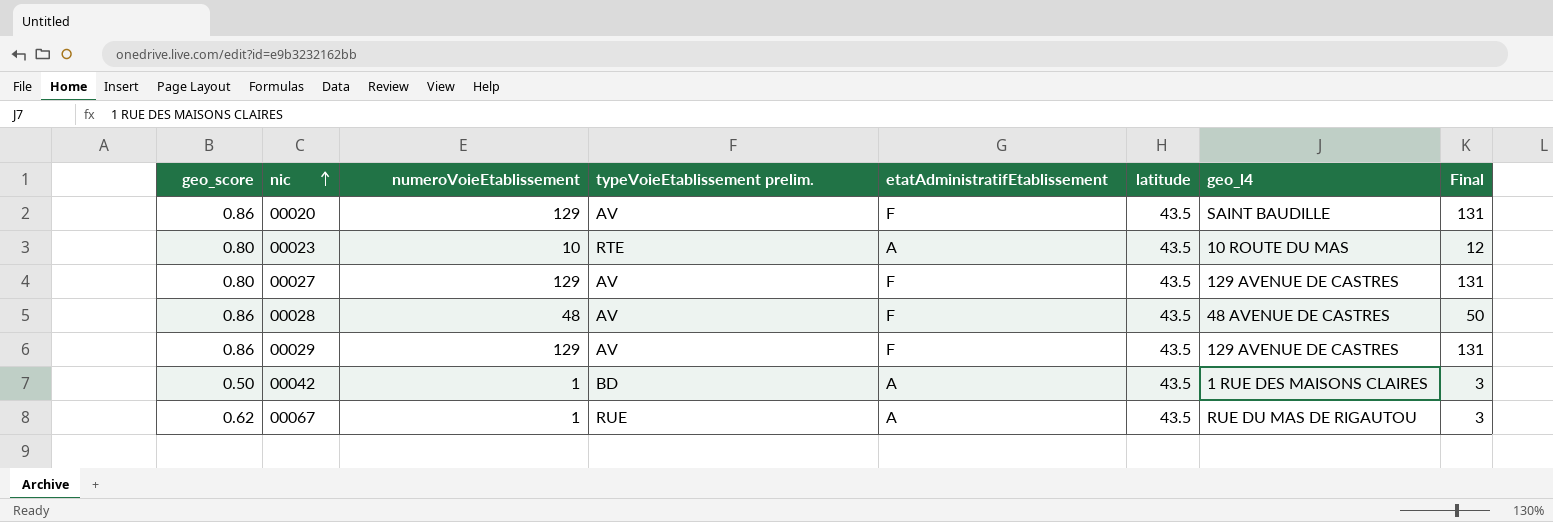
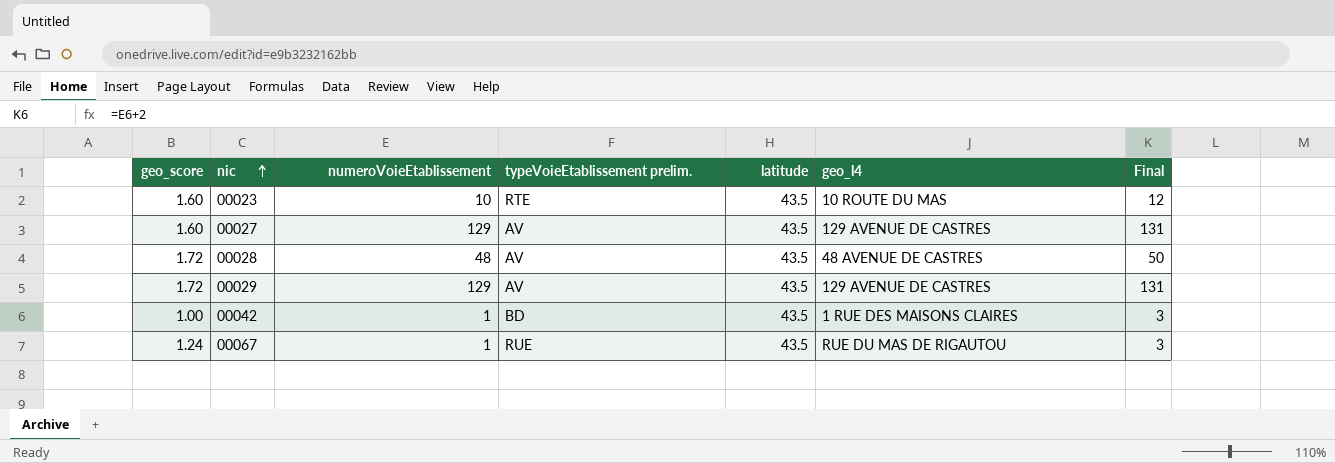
column etatAdministratifEtablissement | position: 5 -> none
row 00020: 0.86 | 129 | AV | F | 43.5 | SAINT BAUDILLE | 131 -> none
00023 | geo_score: 0.80 -> 1.60
00027 | geo_score: 0.80 -> 1.60
00028 | geo_score: 0.86 -> 1.72
00029 | geo_score: 0.86 -> 1.72
00042 | geo_score: 0.50 -> 1.00
00067 | geo_score: 0.62 -> 1.24

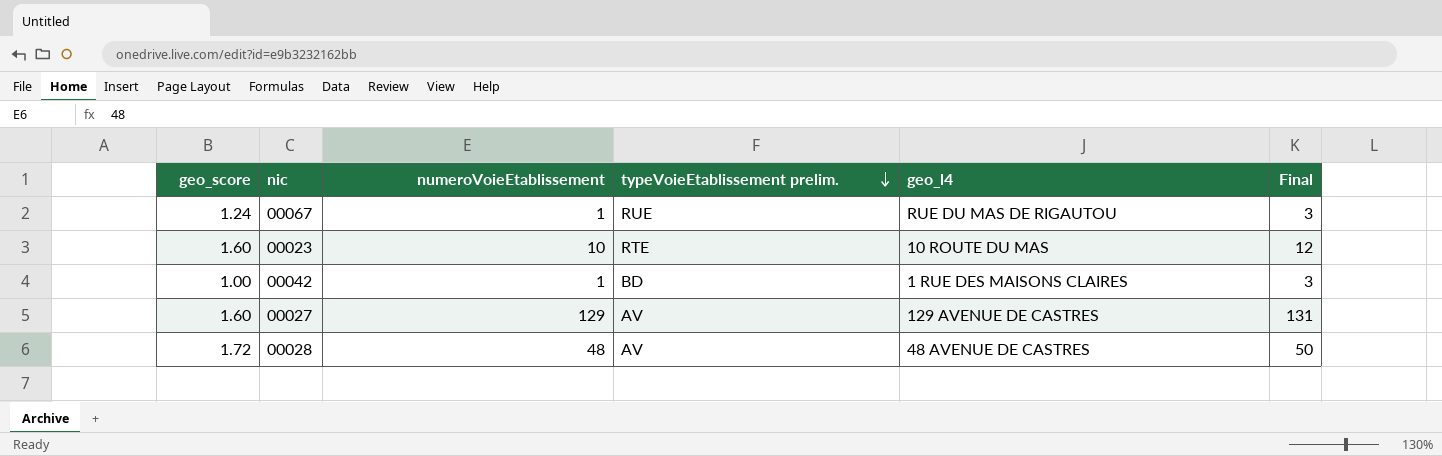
row order: nic ascending -> typeVoieEtablissement prelim. descending
column latitude | position: 5 -> none
row 00029: 1.72 | 129 | AV | 43.5 | 129 AVENUE DE CASTRES | 131 -> none

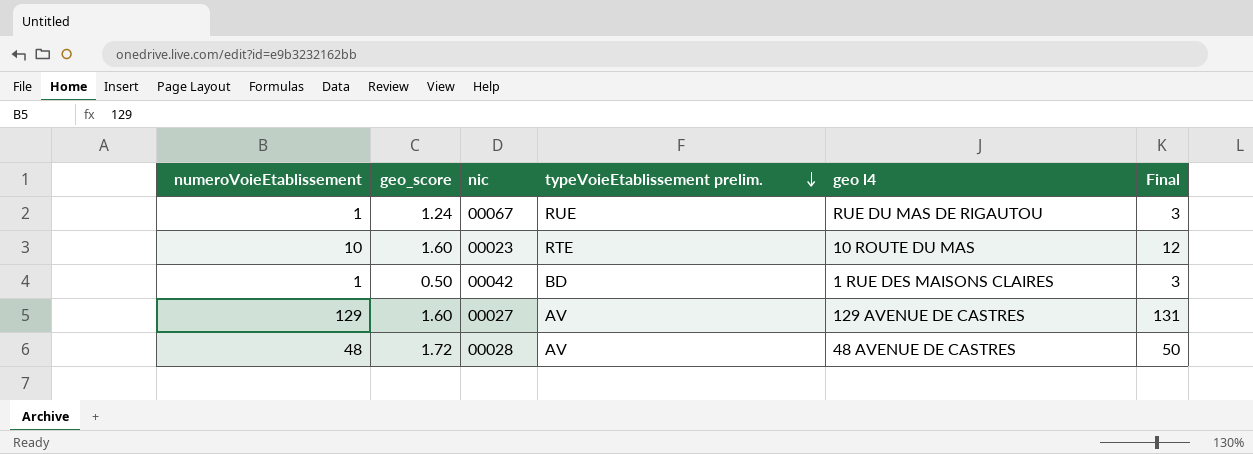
column numeroVoieEtablissement | position: 3 -> 1
column name: geo_l4 -> geo l4
00042 | geo_score: 1.00 -> 0.50

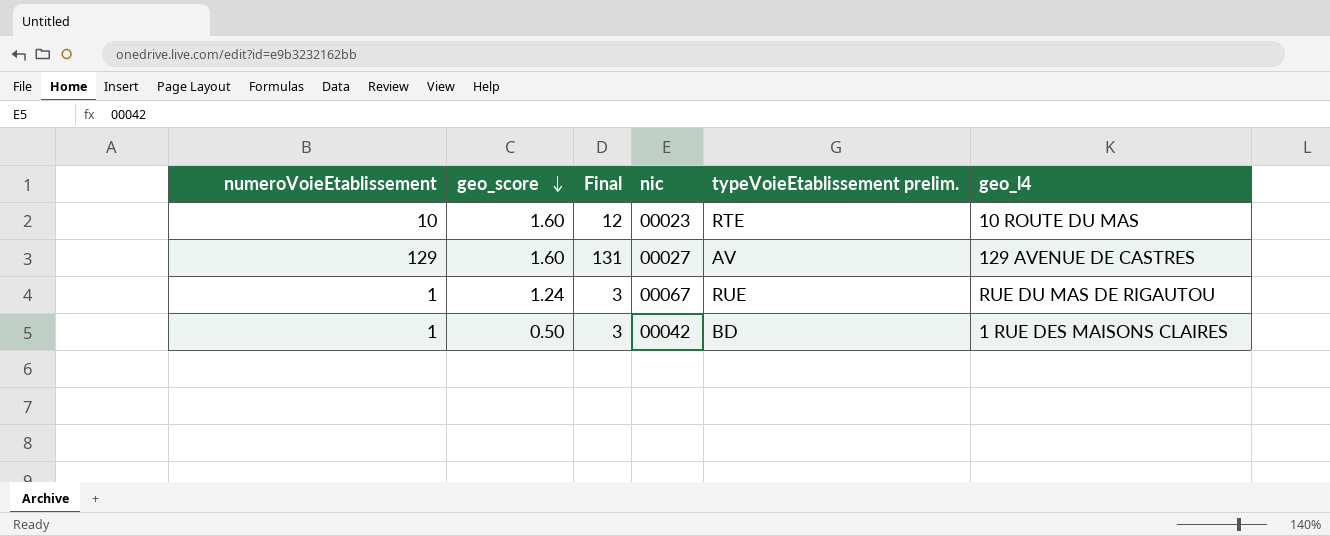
row order: typeVoieEtablissement prelim. descending -> geo_score descending
column Final | position: 6 -> 3
column name: geo l4 -> geo_l4
row 00028: 48 | 1.72 | AV | 48 AVENUE DE CASTRES | 50 -> none

